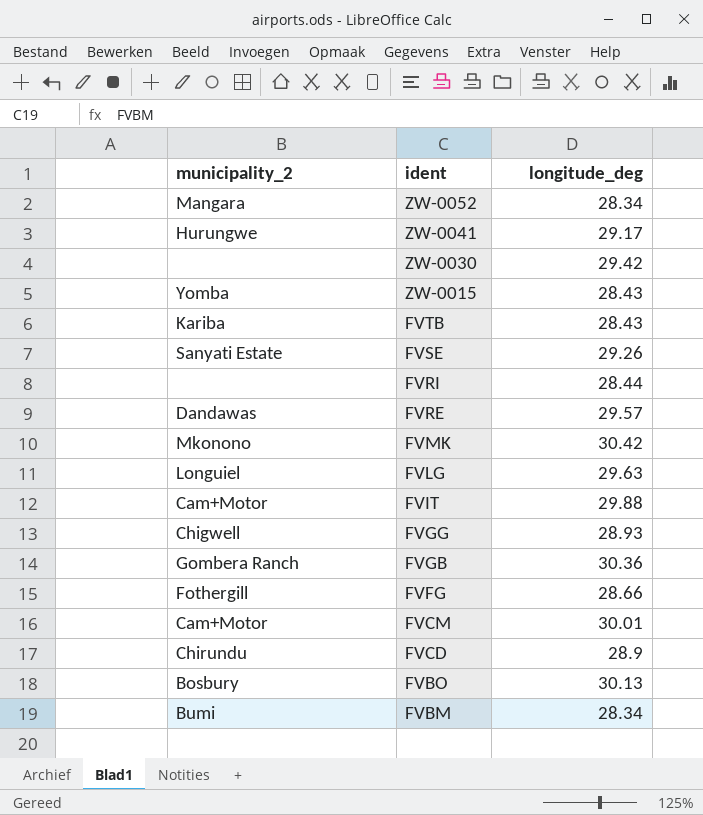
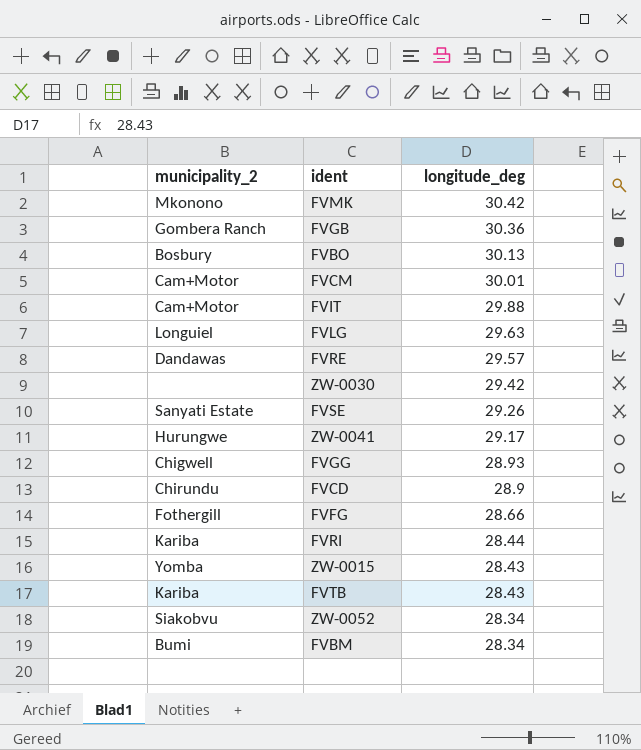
row order: ident descending -> longitude_deg descending
FVRI | municipality_2: none -> Kariba
ZW-0052 | municipality_2: Mangara -> Siakobvu

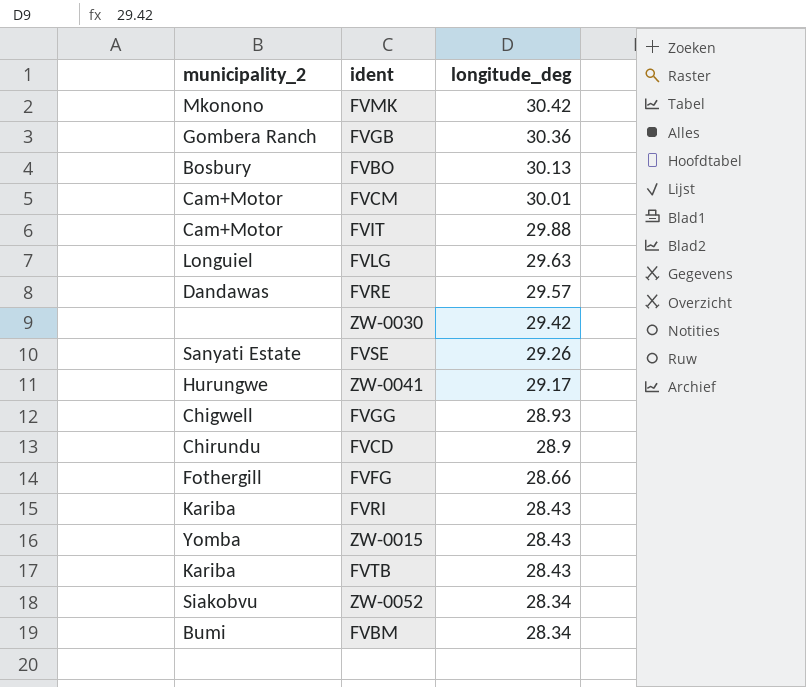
FVRI | longitude_deg: 28.44 -> 28.43

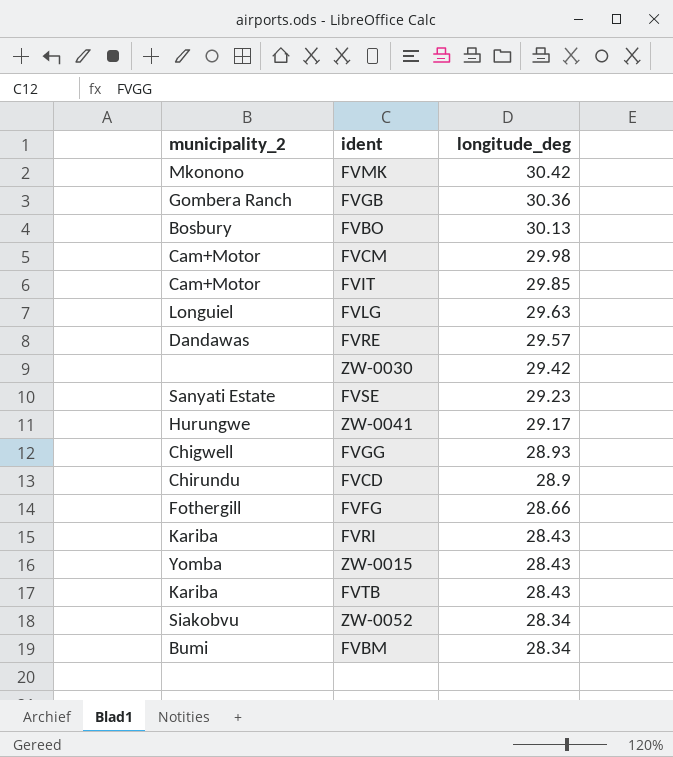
FVCM | longitude_deg: 30.01 -> 29.98
FVIT | longitude_deg: 29.88 -> 29.85
FVSE | longitude_deg: 29.26 -> 29.23

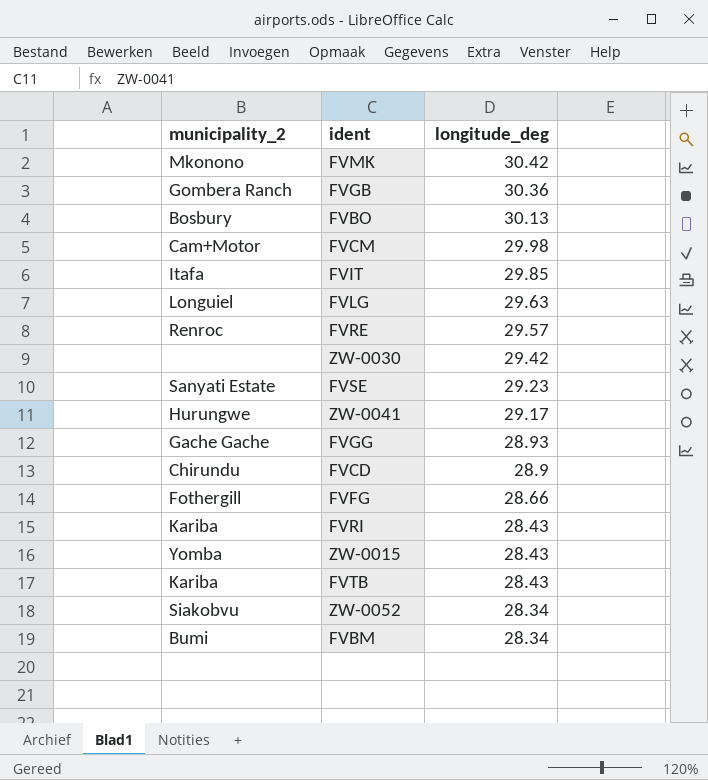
FVIT | municipality_2: Cam+Motor -> Itafa
FVRE | municipality_2: Dandawas -> Renroc
FVGG | municipality_2: Chigwell -> Gache Gache

